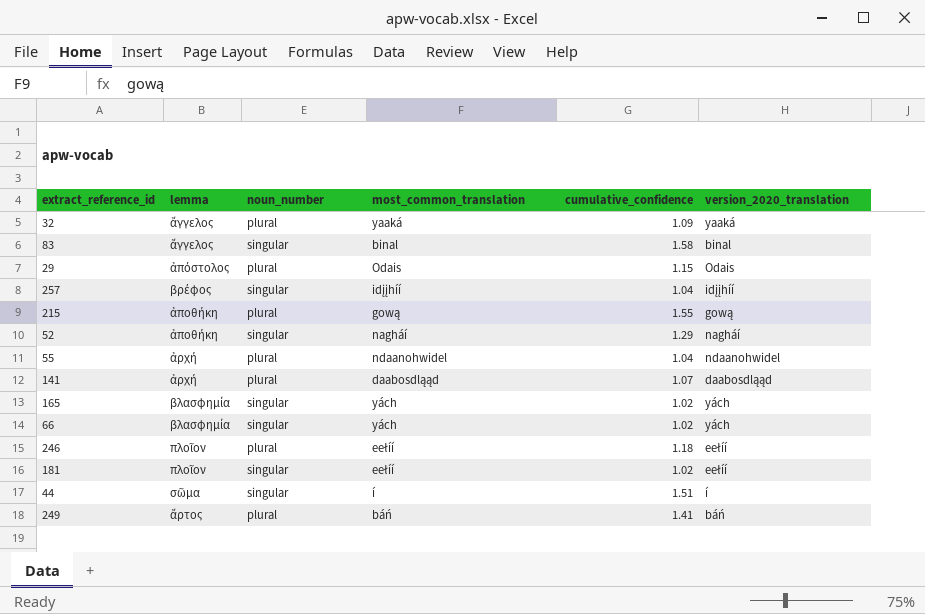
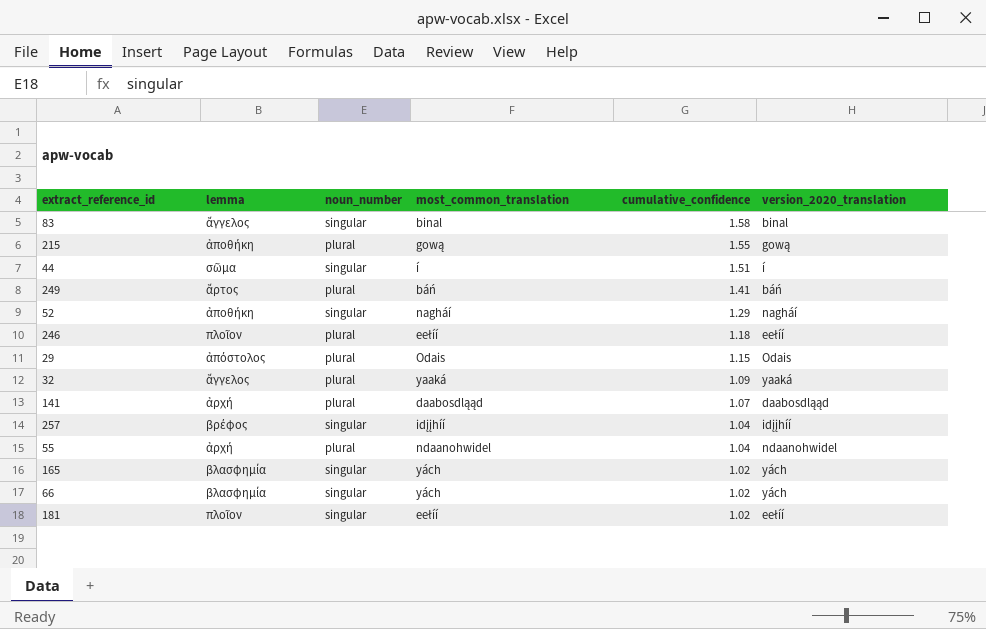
row order: none -> cumulative_confidence descending

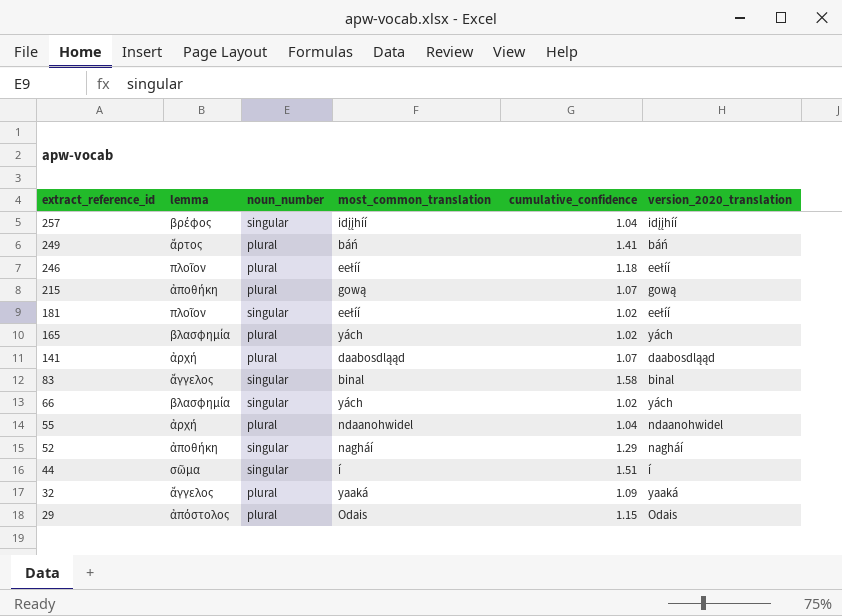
row order: cumulative_confidence descending -> extract_reference_id descending
215 | cumulative_confidence: 1.55 -> 1.07
165 | noun_number: singular -> plural

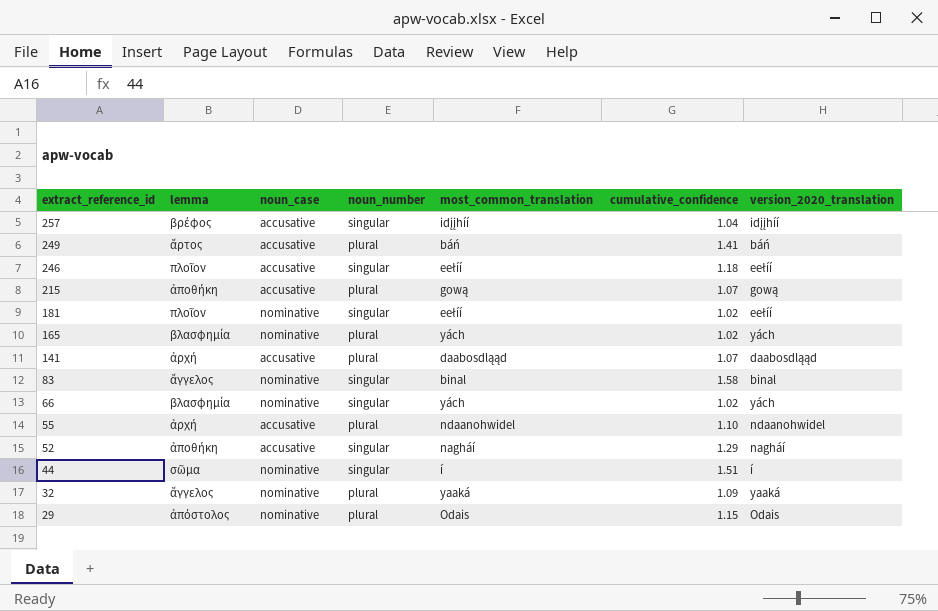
column noun_case | position: none -> 3
246 | noun_number: plural -> singular
55 | cumulative_confidence: 1.04 -> 1.10

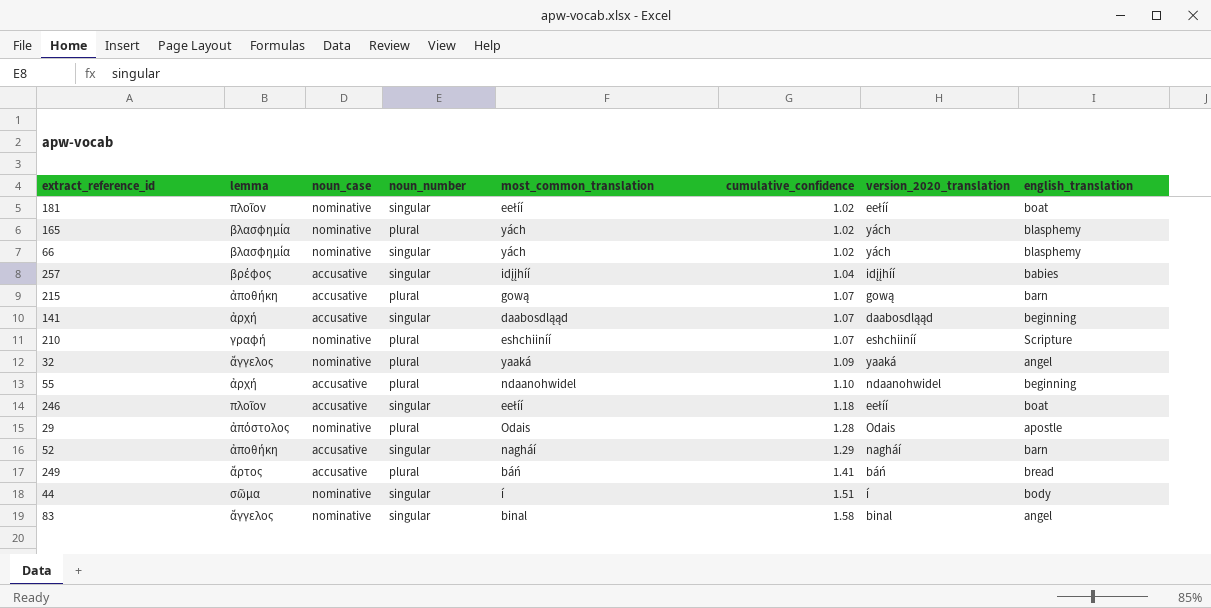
row order: extract_reference_id descending -> cumulative_confidence ascending
column english_translation | position: none -> 8
141 | noun_number: plural -> singular
row 210: none -> γραφή | nominative | plural | eshchiiníí | 1.07 | eshchiiníí | Scripture
29 | cumulative_confidence: 1.15 -> 1.28

